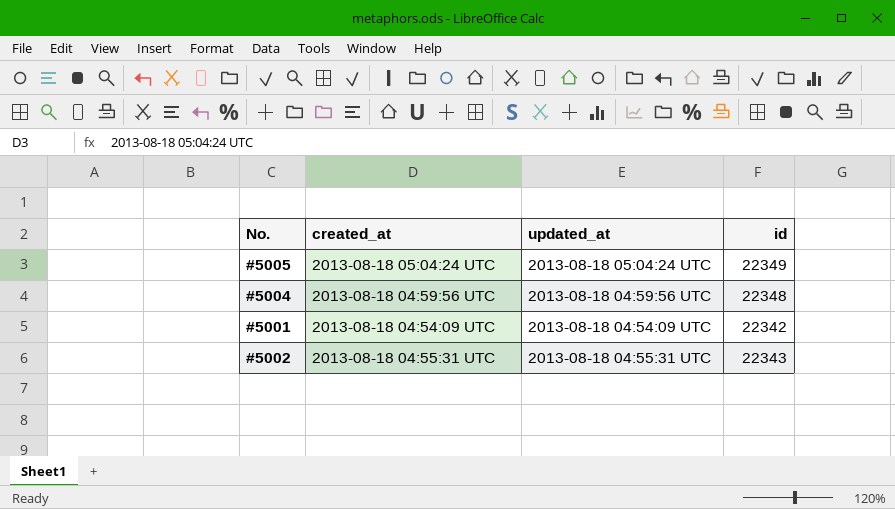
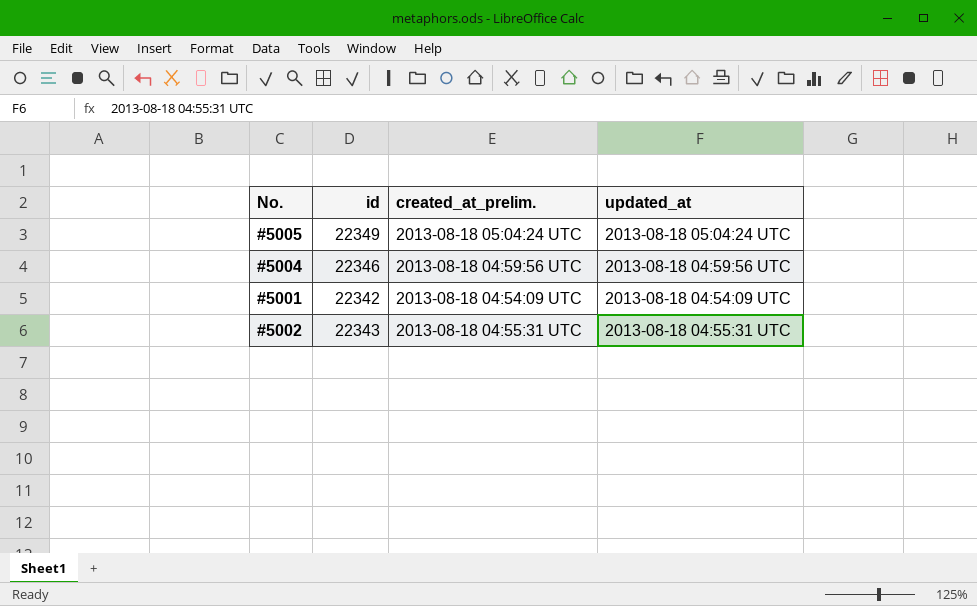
column id | position: 4 -> 2
column name: created_at -> created_at_prelim.
#5004 | id: 22348 -> 22346

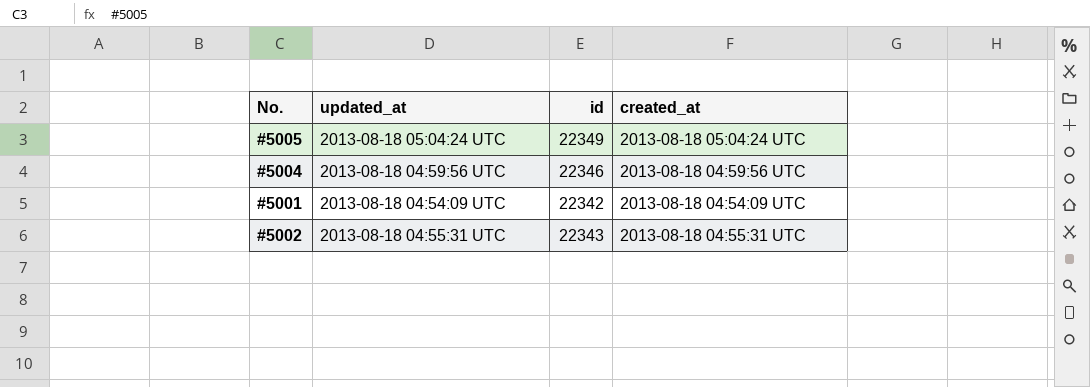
column updated_at | position: 4 -> 2
column name: created_at_prelim. -> created_at

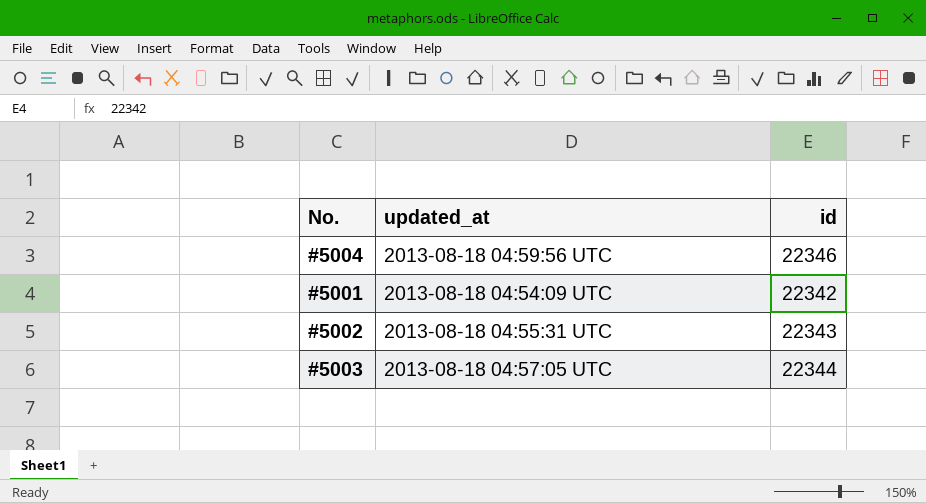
column created_at | position: 4 -> none
row #5005: 2013-08-18 05:04:24 UTC | 22349 | 2013-08-18 05:04:24 UTC -> none
row #5003: none -> 2013-08-18 04:57:05 UTC | 22344

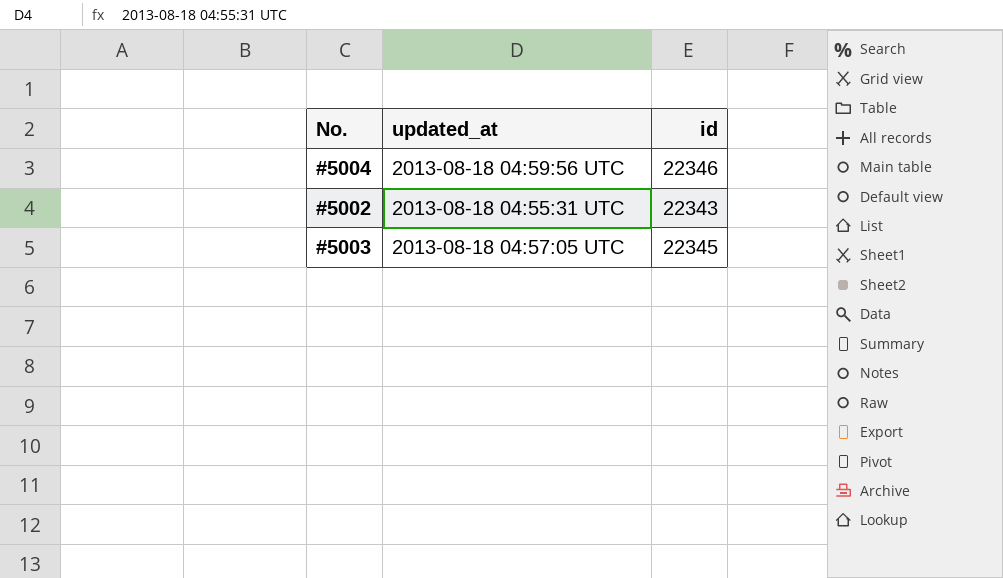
row #5001: 2013-08-18 04:54:09 UTC | 22342 -> none
#5003 | id: 22344 -> 22345

